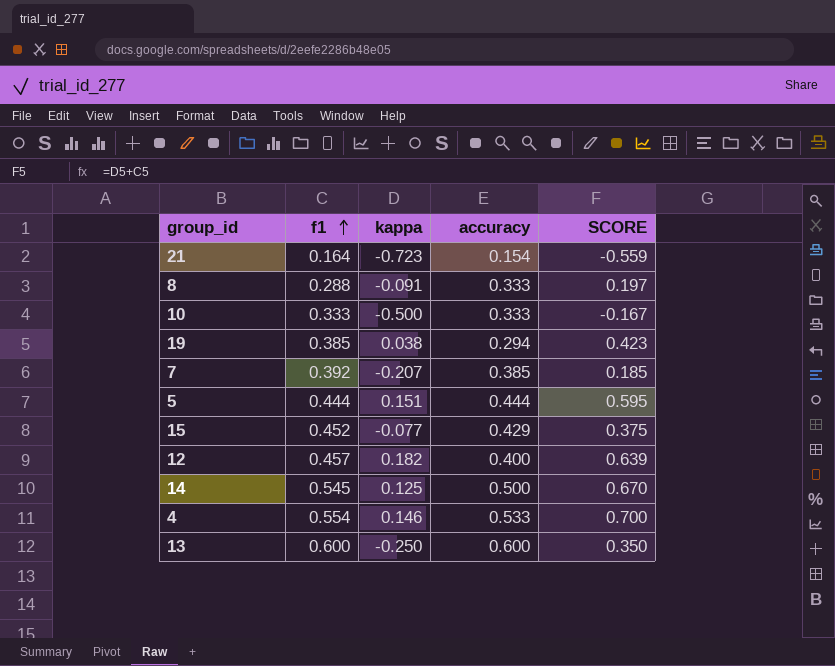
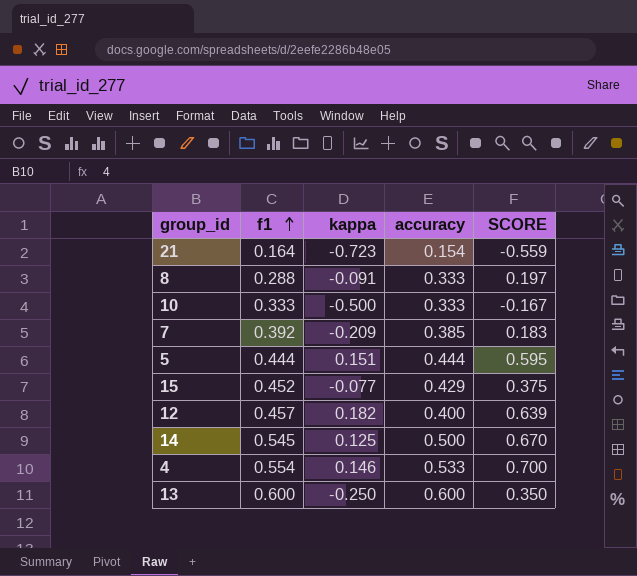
row 19: 0.385 | 0.038 | 0.294 | 0.423 -> none
7 | kappa: -0.207 -> -0.209
7 | SCORE: 0.185 -> 0.183

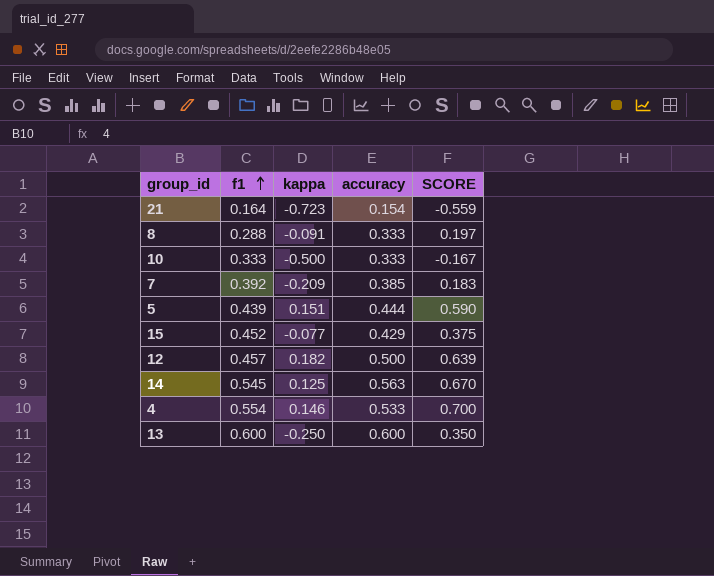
5 | f1: 0.444 -> 0.439
5 | SCORE: 0.595 -> 0.590
12 | accuracy: 0.400 -> 0.500
14 | accuracy: 0.500 -> 0.563

